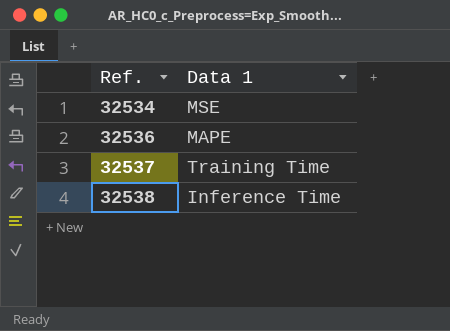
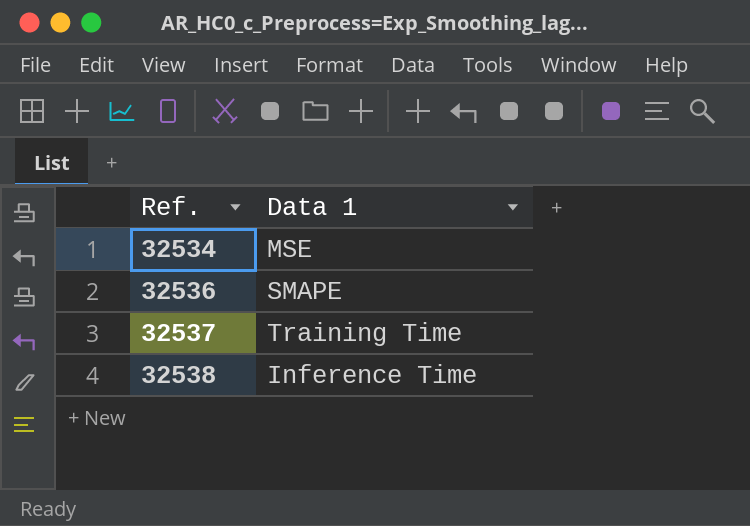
32536 | Data 1: MAPE -> SMAPE

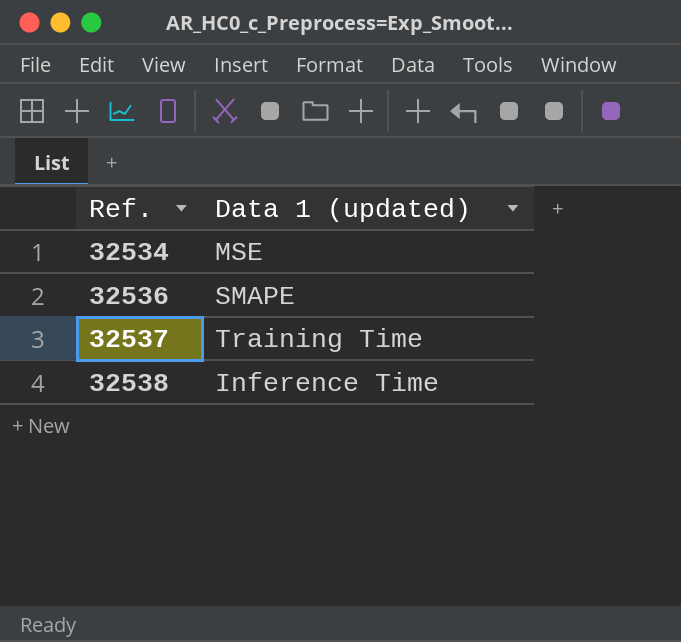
column name: Data 1 -> Data 1 (updated)

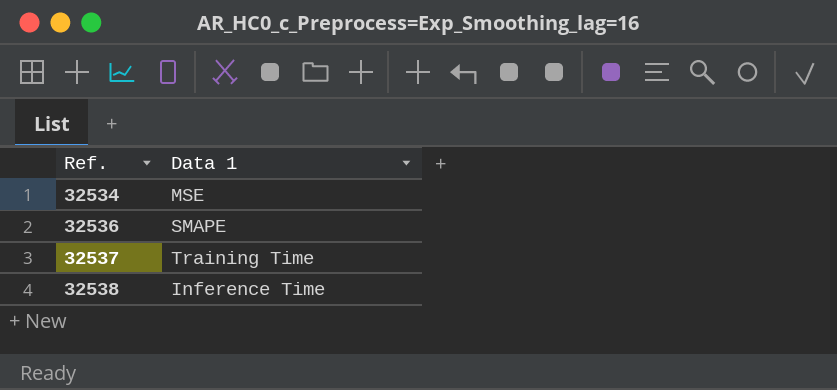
column name: Data 1 (updated) -> Data 1

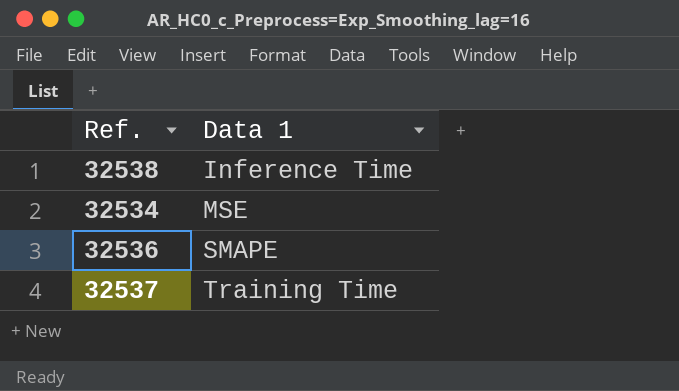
row order: Ref. ascending -> Data 1 ascending

